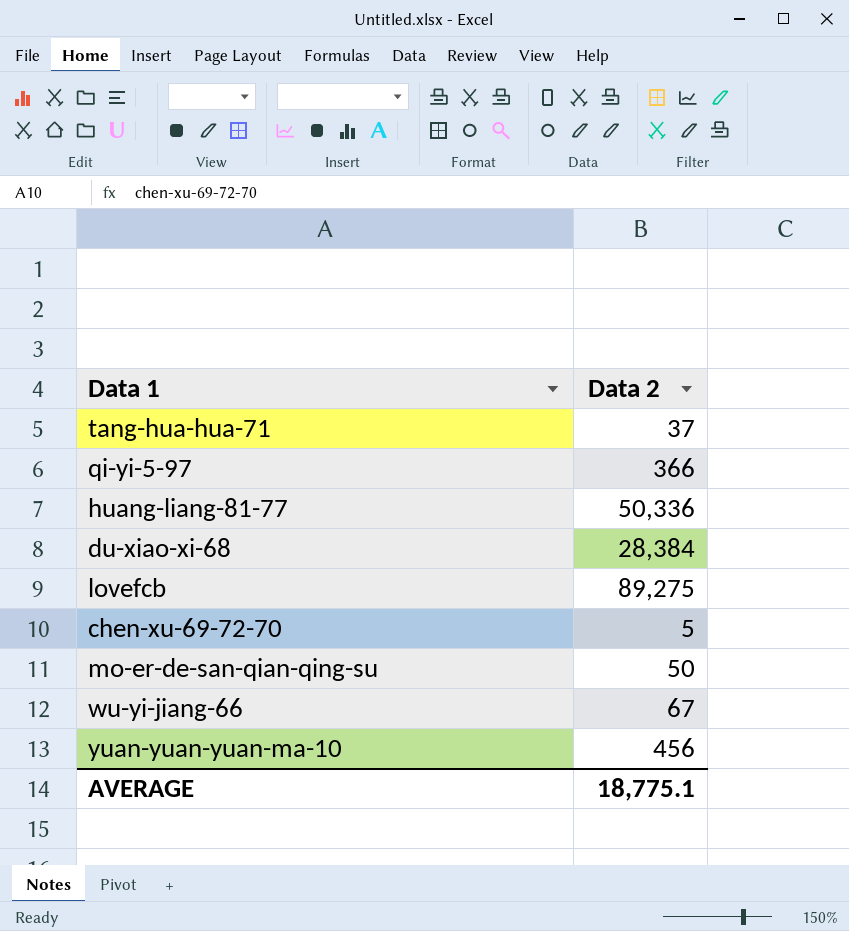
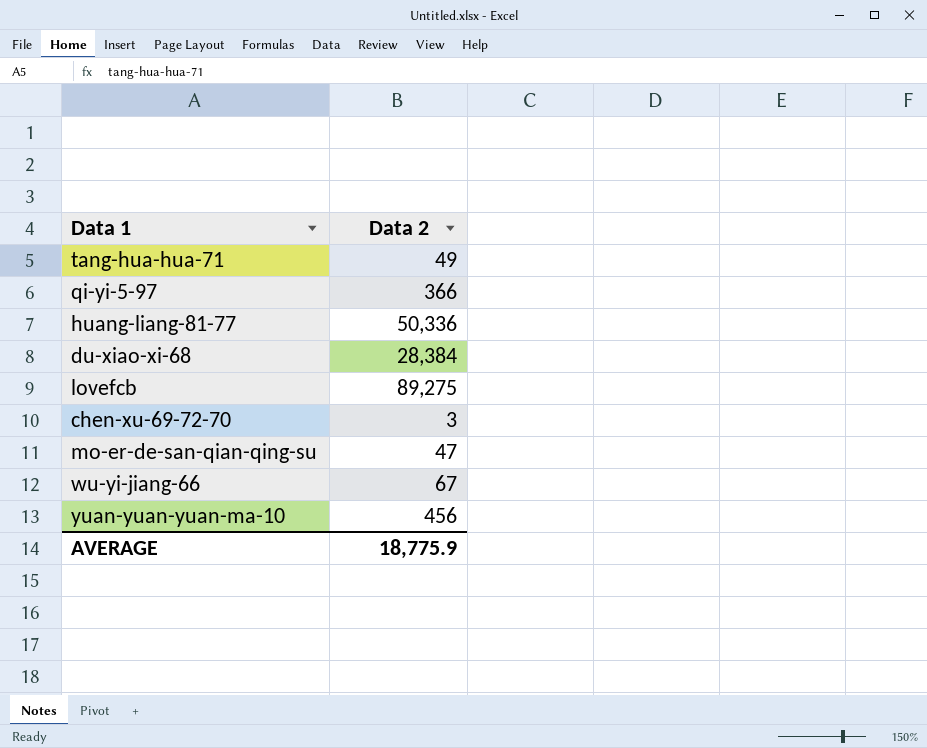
tang-hua-hua-71 | Data 2: 37 -> 49
chen-xu-69-72-70 | Data 2: 5 -> 3
mo-er-de-san-qian-qing-su | Data 2: 50 -> 47
AVERAGE | Data 2: 18,775.1 -> 18,775.9

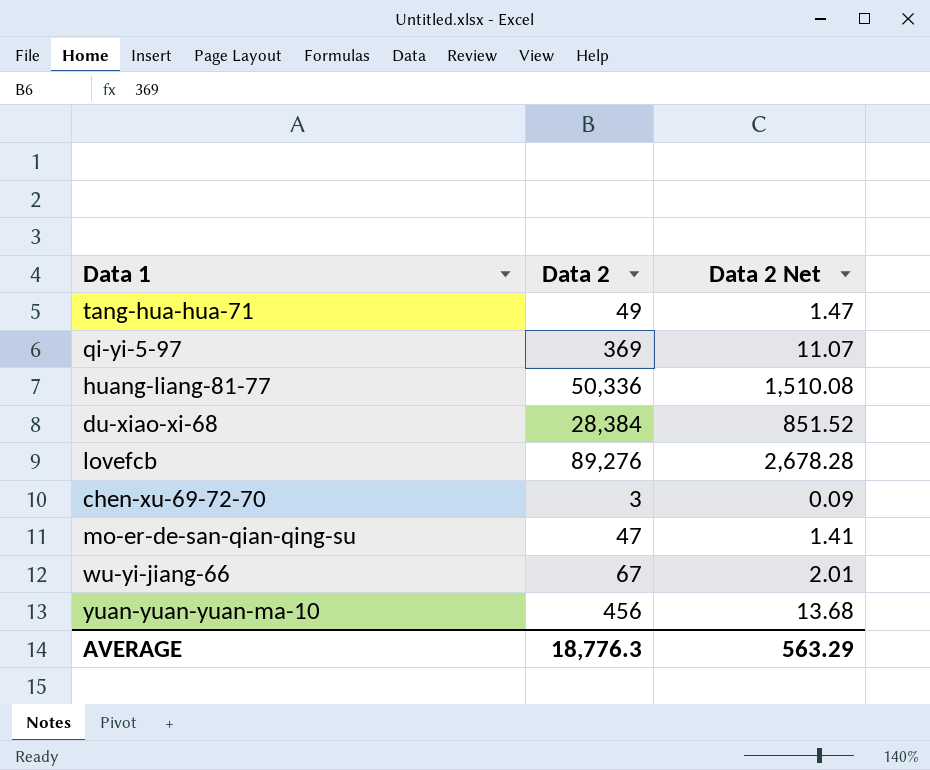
column Data 2 Net | formula: none -> [Data 2] * 0.03
qi-yi-5-97 | Data 2: 366 -> 369
lovefcb | Data 2: 89,275 -> 89,276
AVERAGE | Data 2: 18,775.9 -> 18,776.3

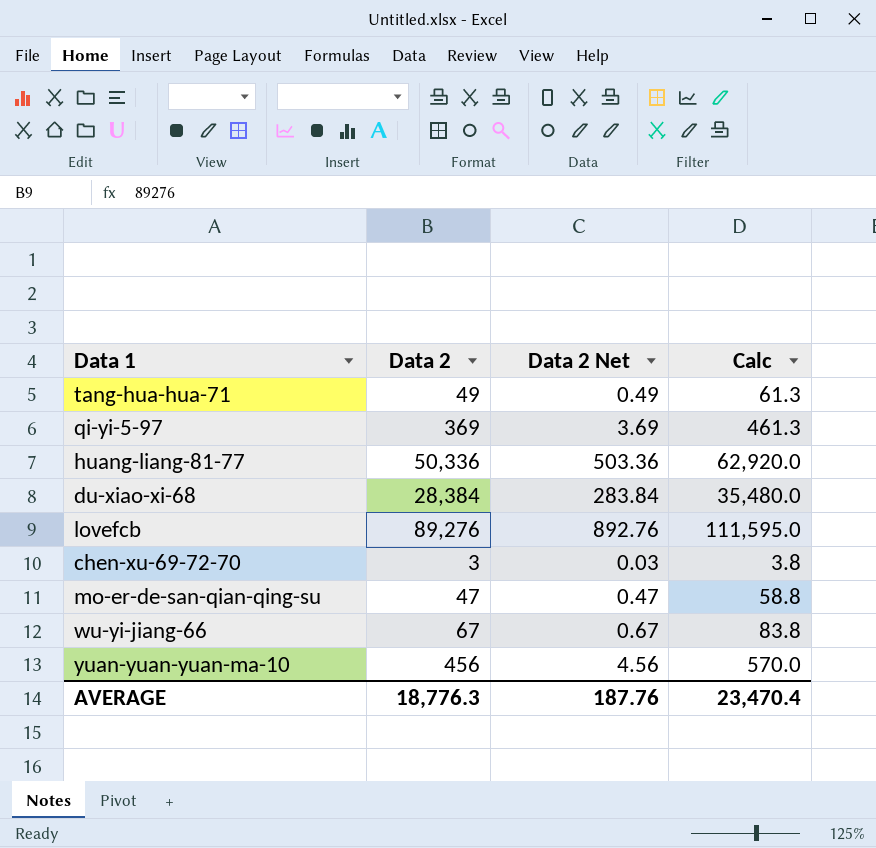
column Data 2 Net | formula: [Data 2] * 0.03 -> [Data 2] * 0.01
column Calc | formula: none -> [Data 2] * 1.25
AVERAGE | Data 2 Net: 563.29 -> 187.76

